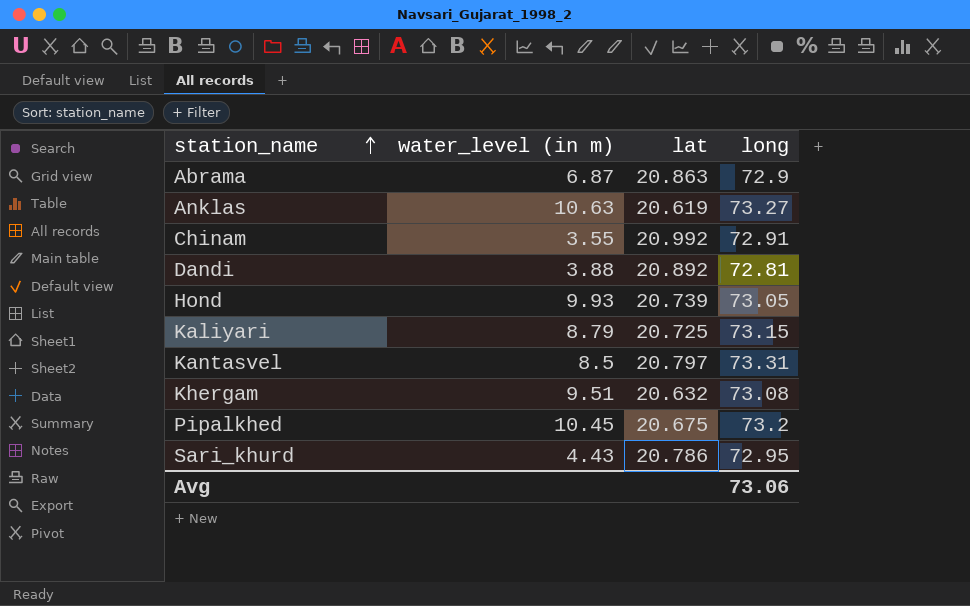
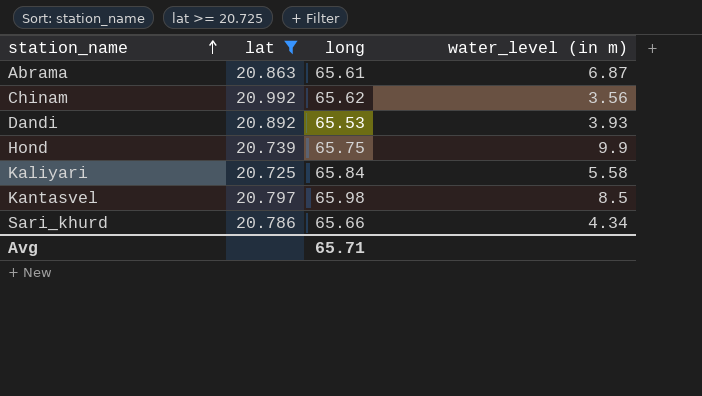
filter: none -> lat >= 20.725
column water_level (in m) | position: 2 -> 4
Abrama | long: 72.9 -> 65.61
Chinam | long: 72.91 -> 65.62
Chinam | water_level (in m): 3.55 -> 3.56
Dandi | long: 72.81 -> 65.53
Dandi | water_level (in m): 3.88 -> 3.93
Hond | long: 73.05 -> 65.75
Hond | water_level (in m): 9.93 -> 9.9
Kaliyari | long: 73.15 -> 65.84
Kaliyari | water_level (in m): 8.79 -> 5.58
Kantasvel | long: 73.31 -> 65.98
Sari_khurd | long: 72.95 -> 65.66
Sari_khurd | water_level (in m): 4.43 -> 4.34
Avg | long: 73.06 -> 65.71

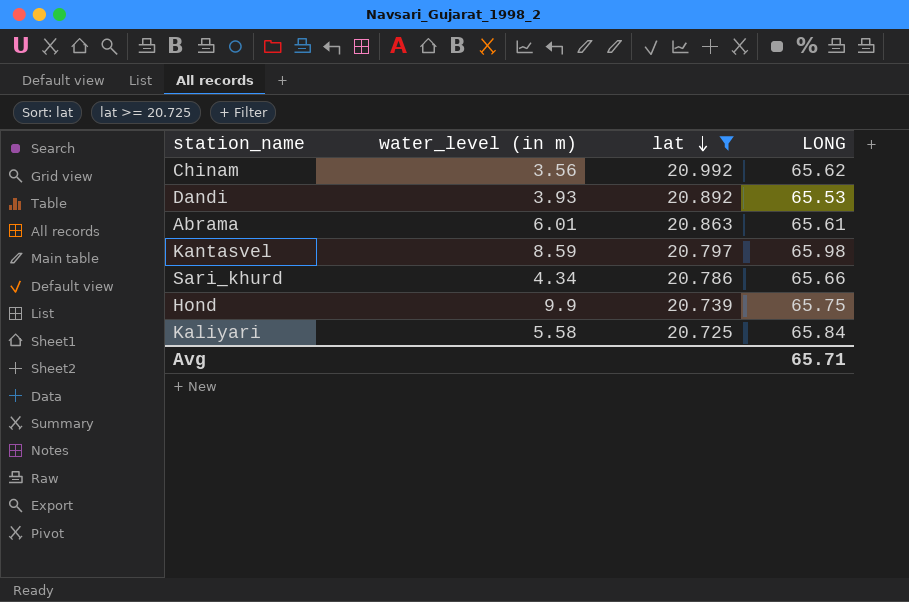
row order: station_name ascending -> lat descending
column water_level (in m) | position: 4 -> 2
column name: long -> LONG
Abrama | water_level (in m): 6.87 -> 6.01
Kantasvel | water_level (in m): 8.5 -> 8.59

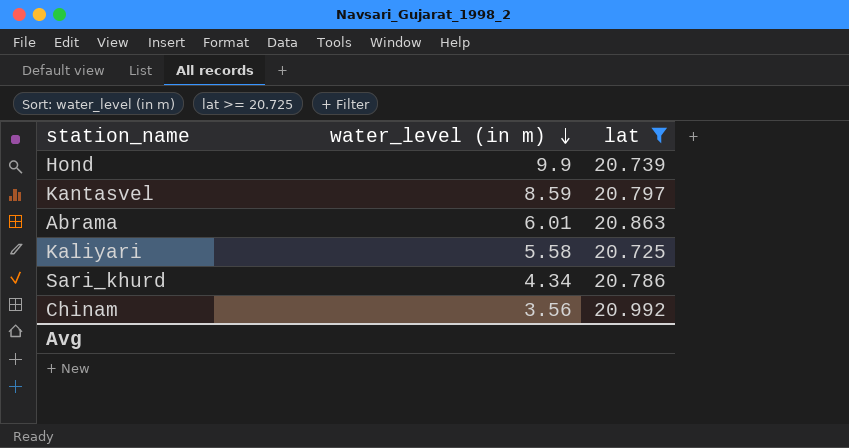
row order: lat descending -> water_level (in m) descending
column LONG | position: 4 -> none
row Dandi: 3.93 | 20.892 | 65.53 -> none

